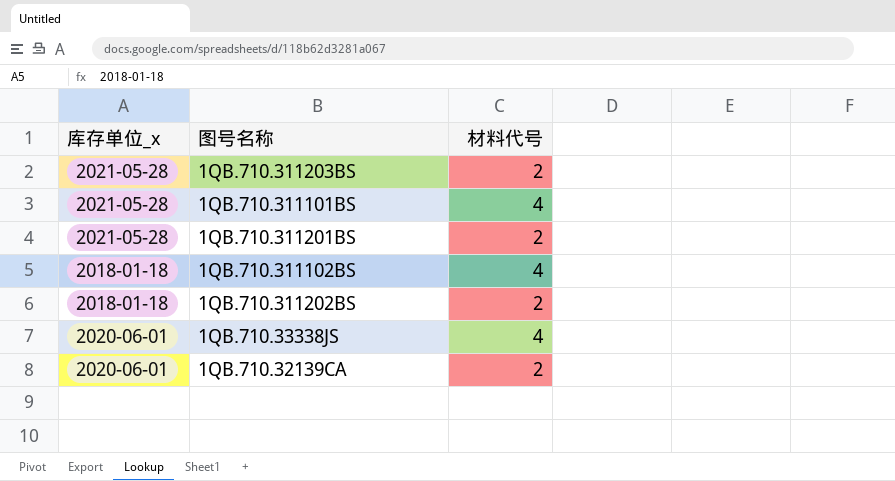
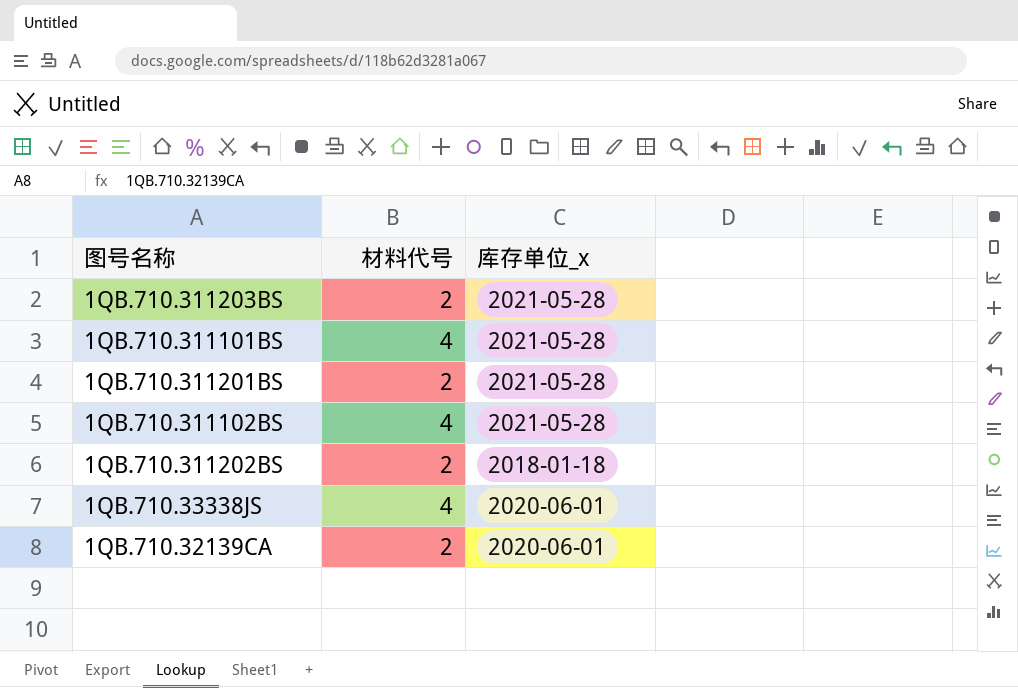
column 库存单位_x | position: 1 -> 3
1QB.710.311102BS | 库存单位_x: 2018-01-18 -> 2021-05-28

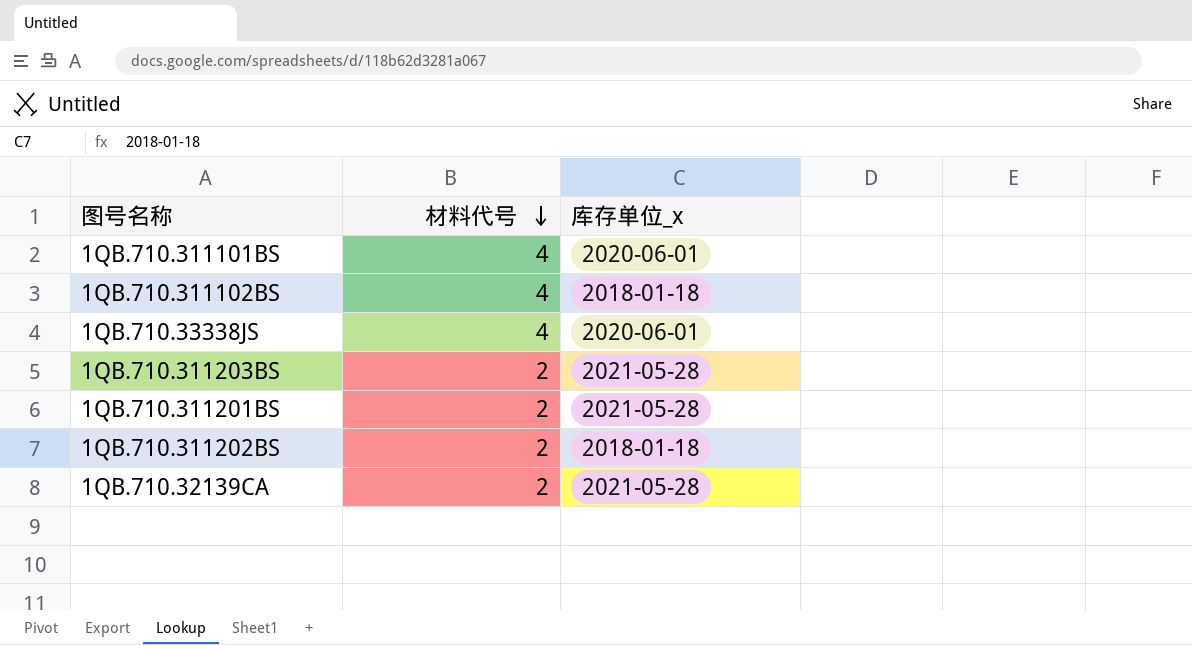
row order: none -> 材料代号 descending
1QB.710.311101BS | 库存单位_x: 2021-05-28 -> 2020-06-01
1QB.710.311102BS | 库存单位_x: 2021-05-28 -> 2018-01-18
1QB.710.32139CA | 库存单位_x: 2020-06-01 -> 2021-05-28

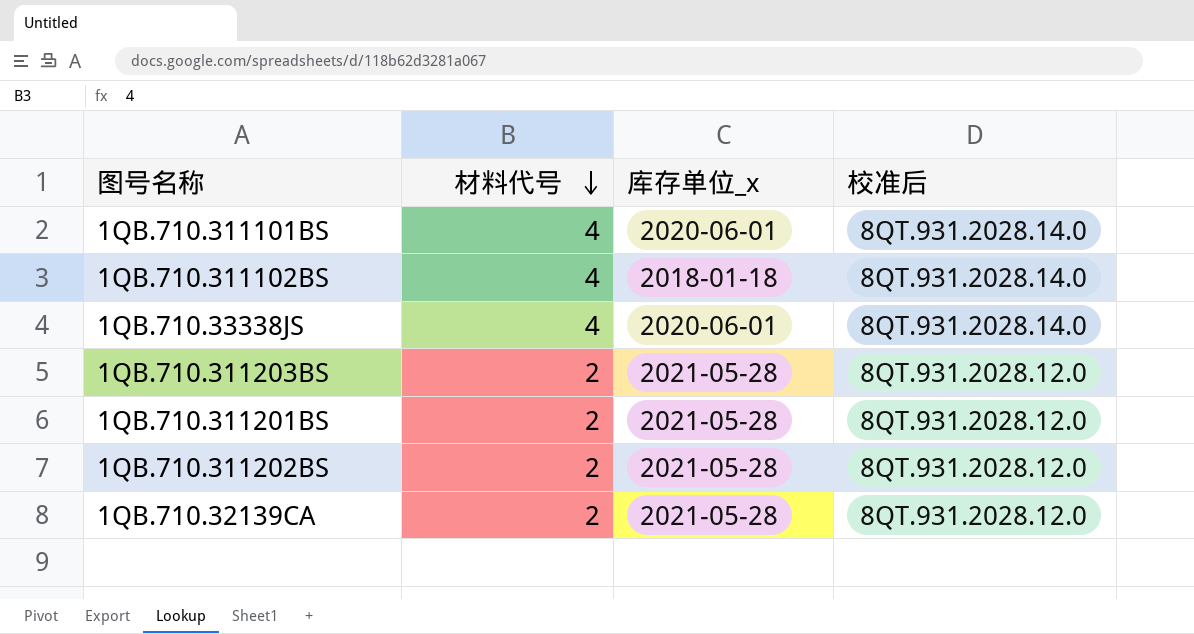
column 校准后 | position: none -> 4
1QB.710.311202BS | 库存单位_x: 2018-01-18 -> 2021-05-28

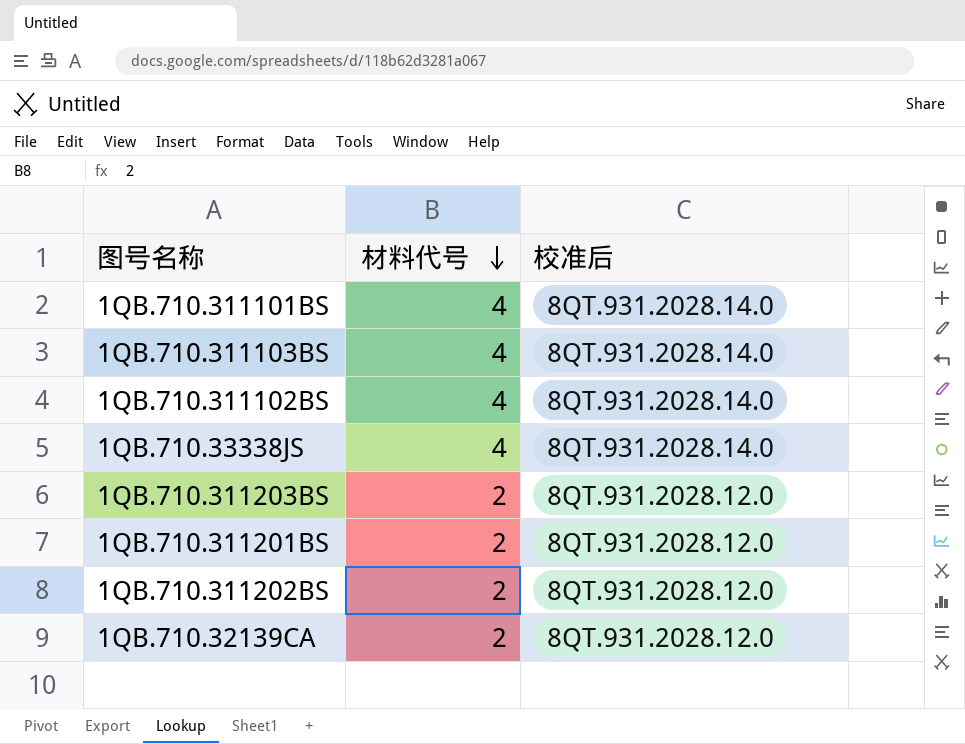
column 库存单位_x | position: 3 -> none
row 1QB.710.311103BS: none -> 4 | 8QT.931.2028.14.0

